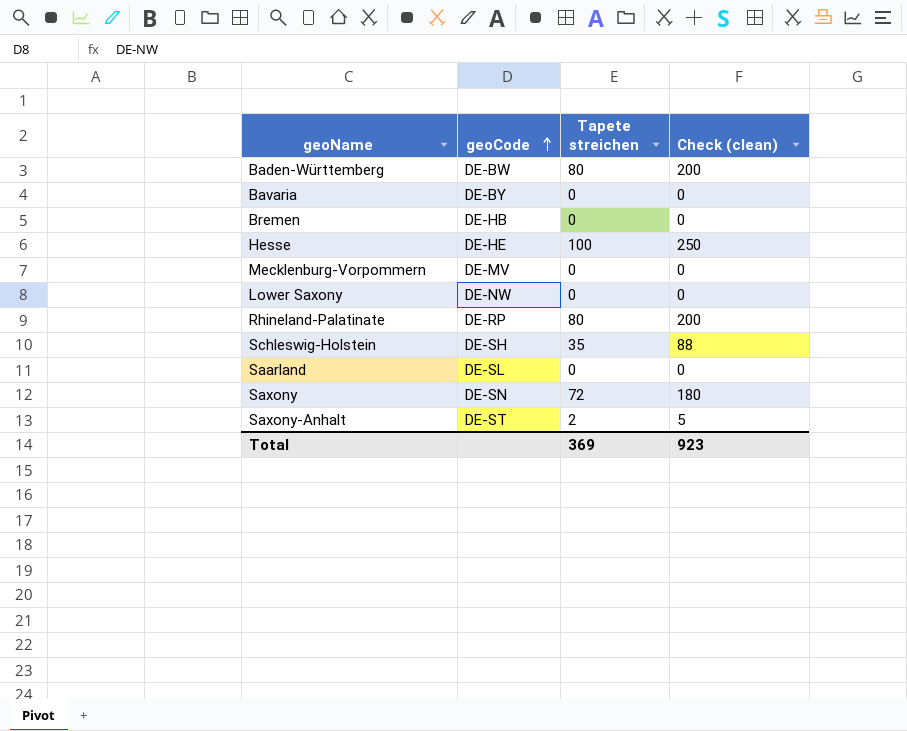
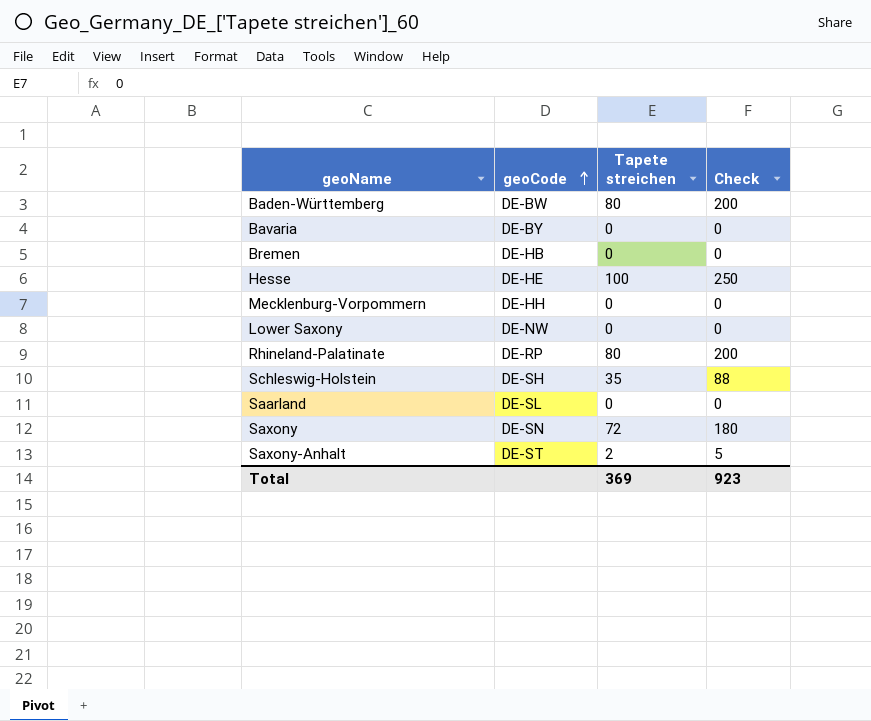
column name: Check (clean) -> Check
Mecklenburg-Vorpommern | geoCode: DE-MV -> DE-HH

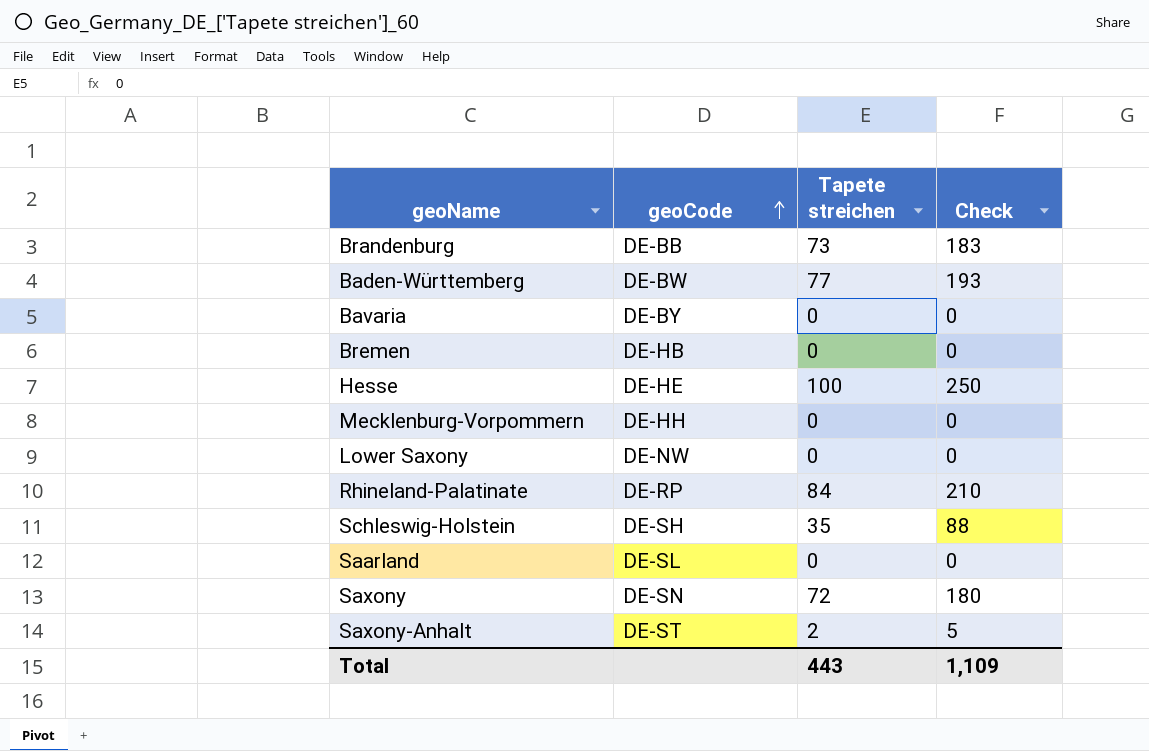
row Brandenburg: none -> DE-BB | 73 | 183
Baden-Württemberg | Tapete streichen: 80 -> 77
Baden-Württemberg | Check: 200 -> 193
Rhineland-Palatinate | Tapete streichen: 80 -> 84
Rhineland-Palatinate | Check: 200 -> 210
Total | Tapete streichen: 369 -> 443
Total | Check: 923 -> 1,109

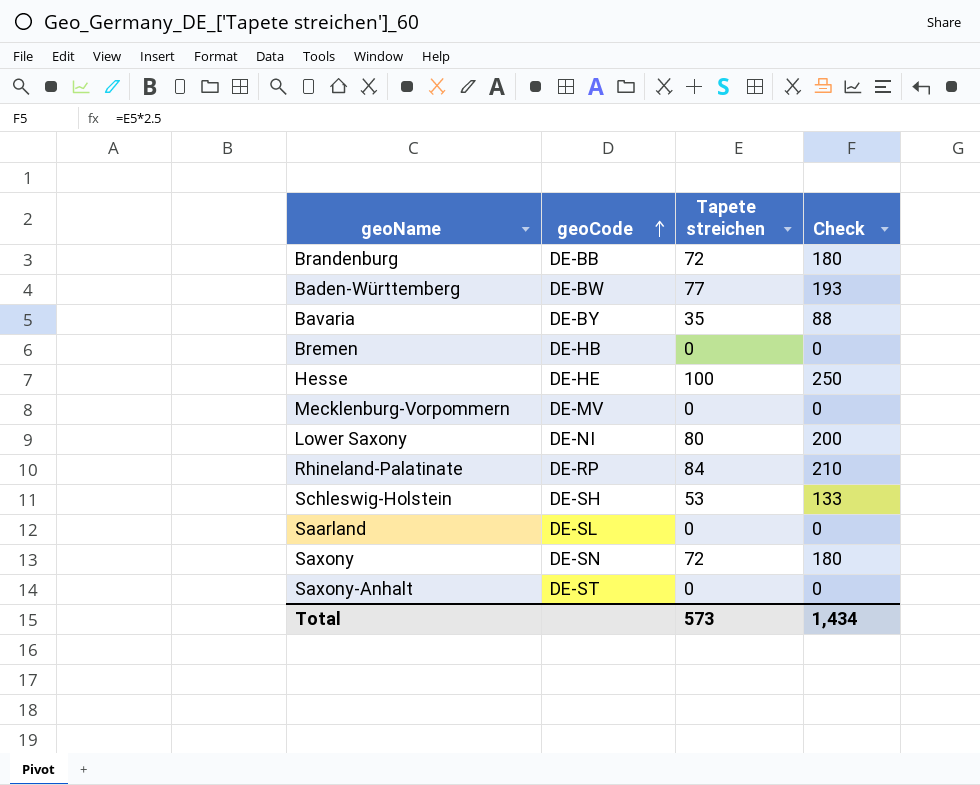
Brandenburg | Tapete streichen: 73 -> 72
Brandenburg | Check: 183 -> 180
Bavaria | Tapete streichen: 0 -> 35
Bavaria | Check: 0 -> 88
Mecklenburg-Vorpommern | geoCode: DE-HH -> DE-MV
Lower Saxony | geoCode: DE-NW -> DE-NI
Lower Saxony | Tapete streichen: 0 -> 80
Lower Saxony | Check: 0 -> 200
Schleswig-Holstein | Tapete streichen: 35 -> 53
Schleswig-Holstein | Check: 88 -> 133
Saxony-Anhalt | Tapete streichen: 2 -> 0
Saxony-Anhalt | Check: 5 -> 0
Total | Tapete streichen: 443 -> 573
Total | Check: 1,109 -> 1,434

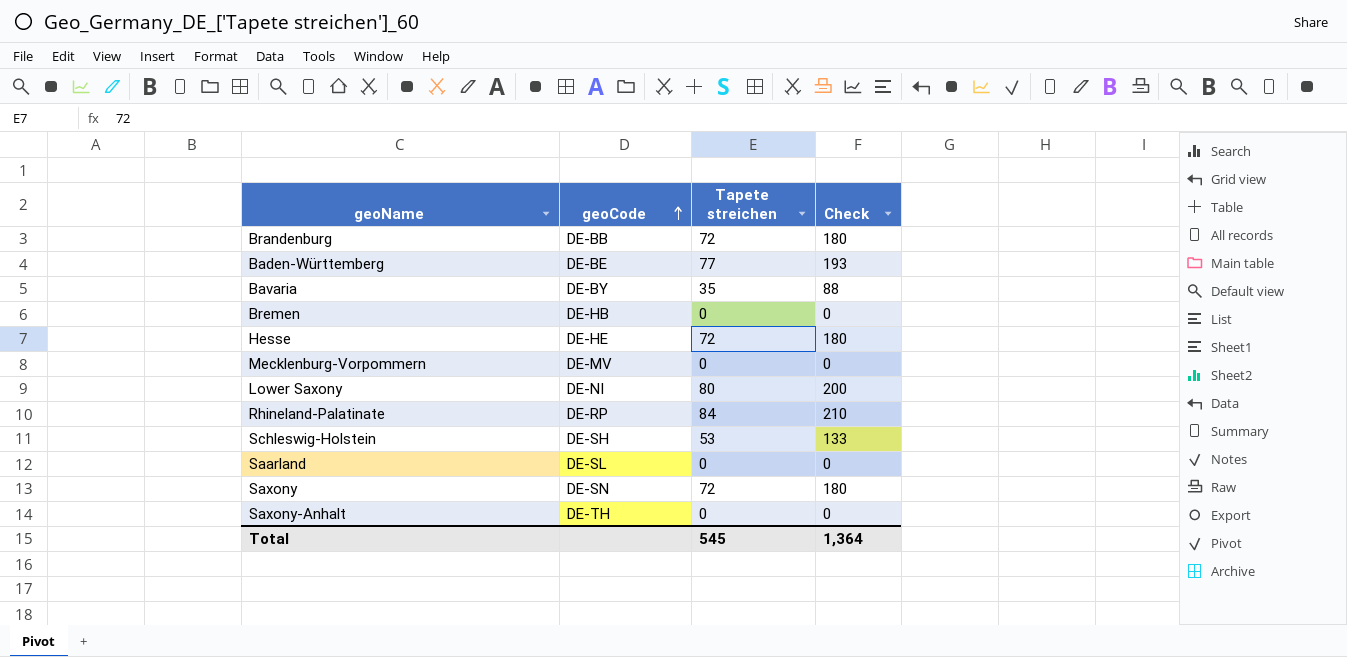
Baden-Württemberg | geoCode: DE-BW -> DE-BE
Hesse | Tapete streichen: 100 -> 72
Hesse | Check: 250 -> 180
Saxony-Anhalt | geoCode: DE-ST -> DE-TH
Total | Tapete streichen: 573 -> 545
Total | Check: 1,434 -> 1,364

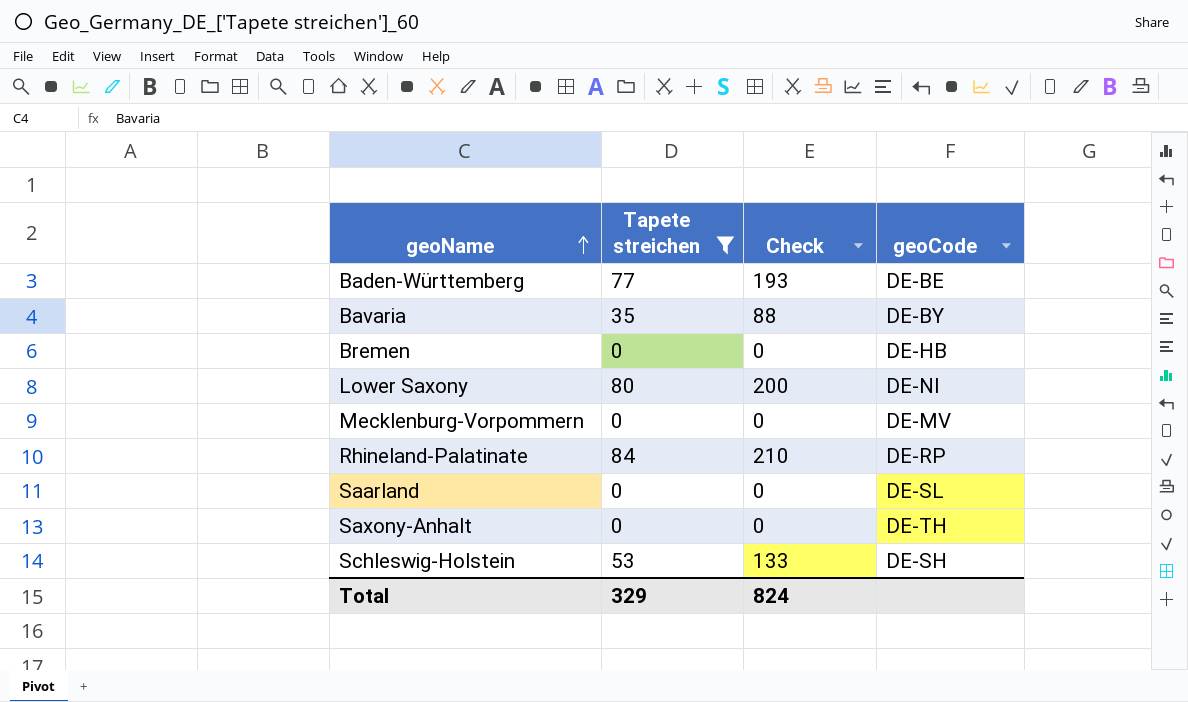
filter: none -> Tapete streichen != 72
row order: geoCode ascending -> geoName ascending
column geoCode | position: 2 -> 4
Total | Tapete streichen: 545 -> 329
Total | Check: 1,364 -> 824

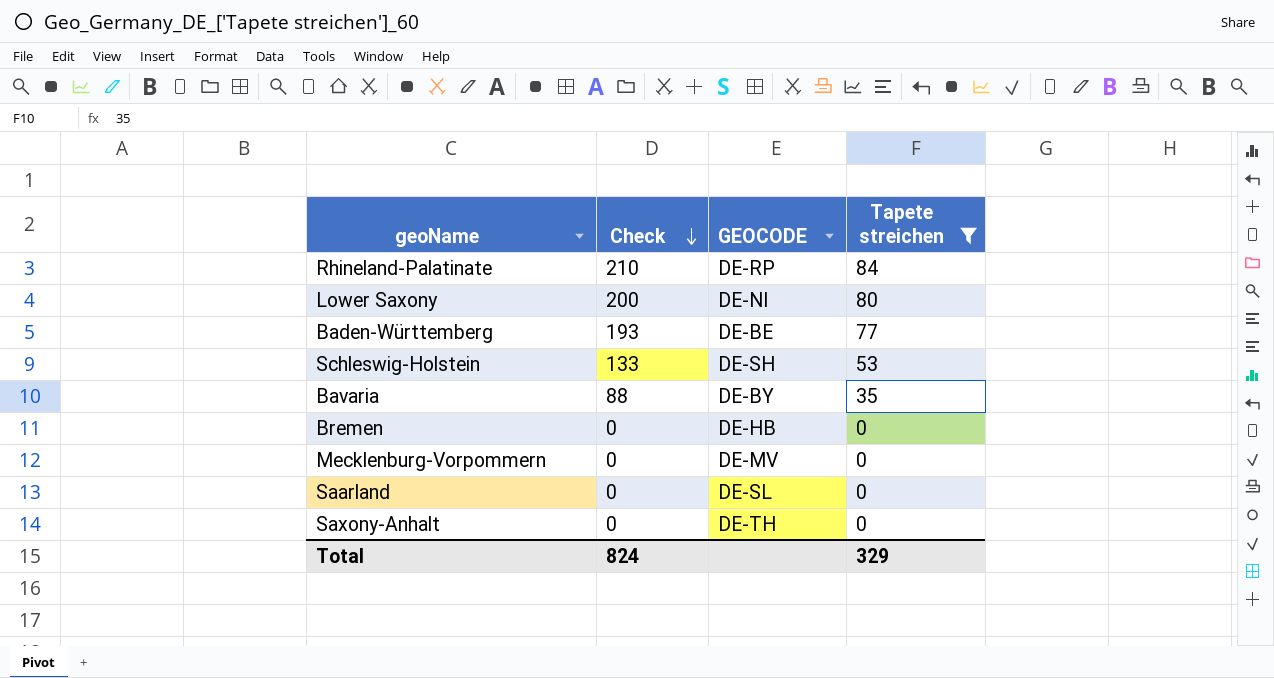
row order: geoName ascending -> Check descending
column name: geoCode -> GEOCODE
column Tapete streichen | position: 2 -> 4

